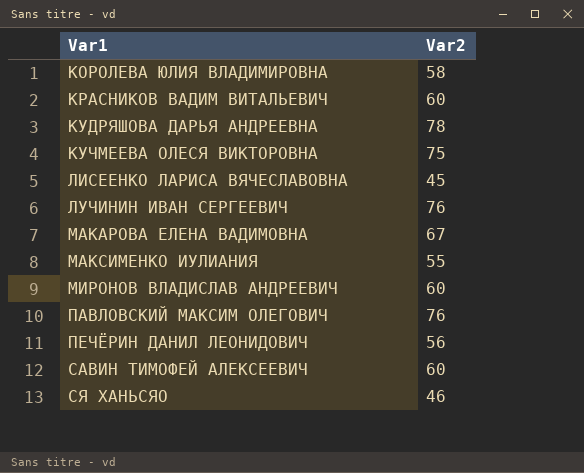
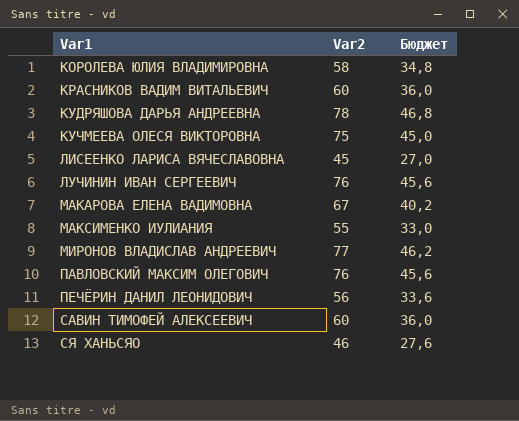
column Бюджет | formula: none -> [Var2] * 0,6
МИРОНОВ ВЛАДИСЛАВ АНДРЕЕВИЧ | Var2: 60 -> 77

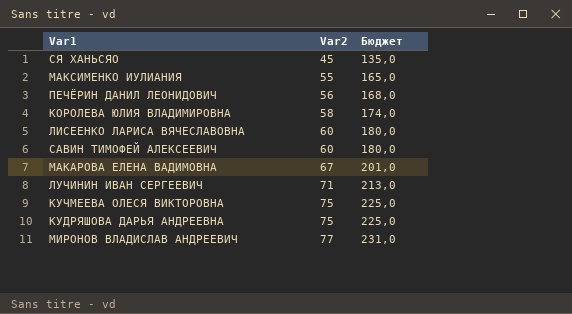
row order: Var1 ascending -> Var2 ascending
column Бюджет | formula: [Var2] * 0,6 -> [Var2] * 3
row КРАСНИКОВ ВАДИМ ВИТАЛЬЕВИЧ: 60 | 36,0 -> none
row ПАВЛОВСКИЙ МАКСИМ ОЛЕГОВИЧ: 76 | 45,6 -> none
СЯ ХАНЬСЯО | Var2: 46 -> 45
ЛИСЕЕНКО ЛАРИСА ВЯЧЕСЛАВОВНА | Var2: 45 -> 60
ЛУЧИНИН ИВАН СЕРГЕЕВИЧ | Var2: 76 -> 71
КУДРЯШОВА ДАРЬЯ АНДРЕЕВНА | Var2: 78 -> 75

